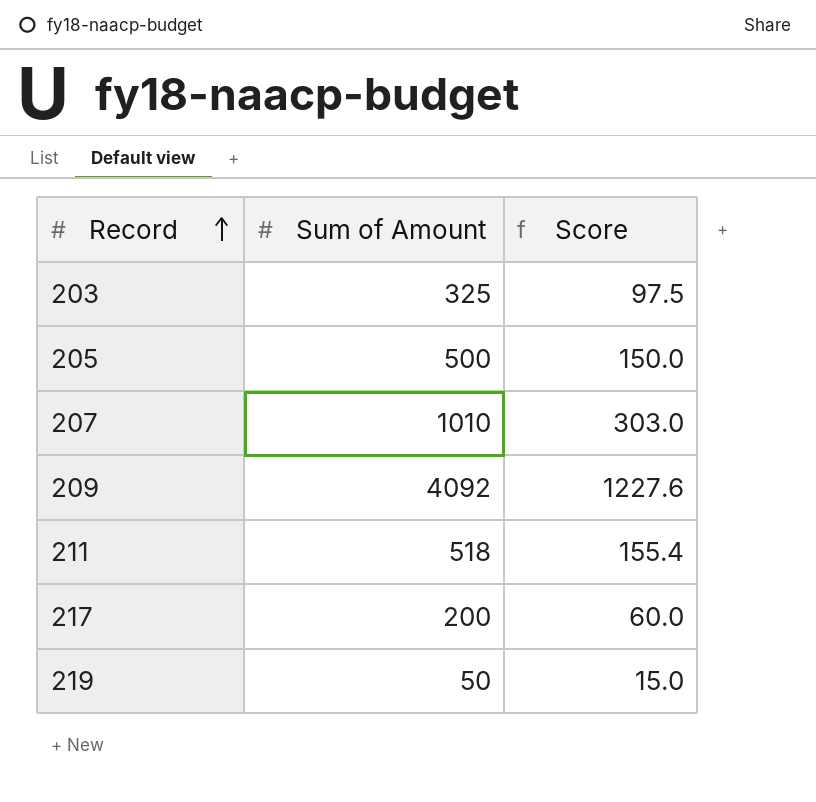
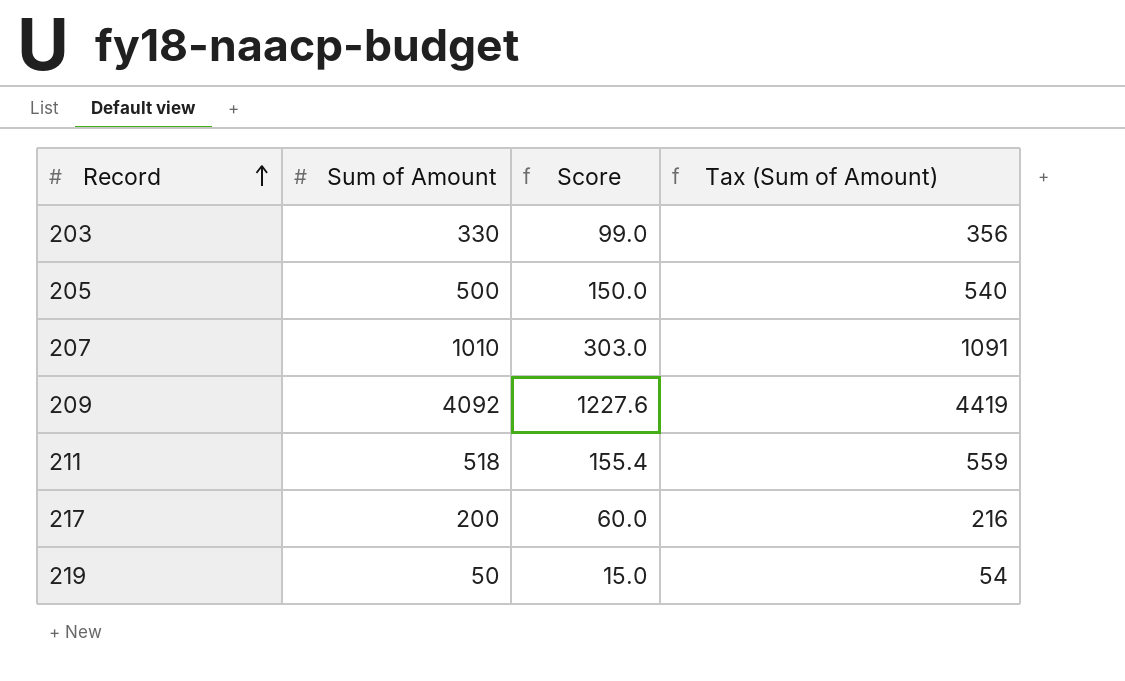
column Tax (Sum of Amount) | formula: none -> [Sum of Amount] * 1.08
203 | Sum of Amount: 325 -> 330
203 | Score: 97.5 -> 99.0

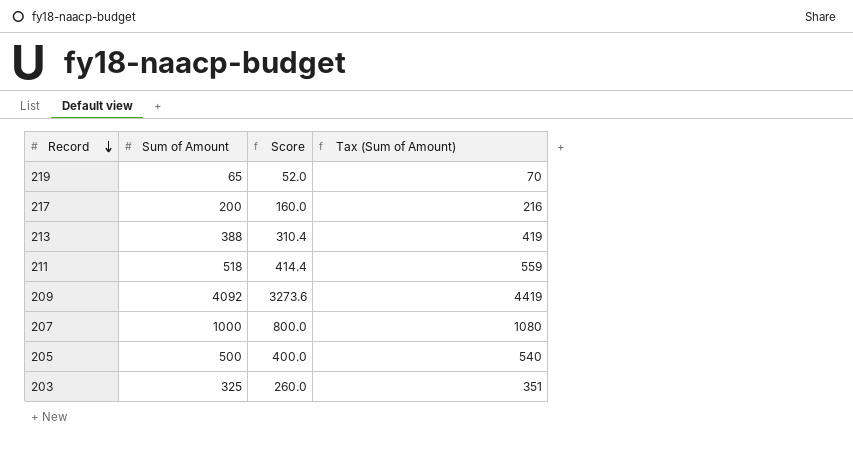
row order: Record ascending -> Record descending
column Score | formula: [Sum of Amount] * 0.3 -> [Sum of Amount] * 0.8
219 | Sum of Amount: 50 -> 65
219 | Tax (Sum of Amount): 54 -> 70
row 213: none -> 388 | 310.4 | 419
207 | Sum of Amount: 1010 -> 1000
207 | Tax (Sum of Amount): 1091 -> 1080
203 | Sum of Amount: 330 -> 325
203 | Tax (Sum of Amount): 356 -> 351

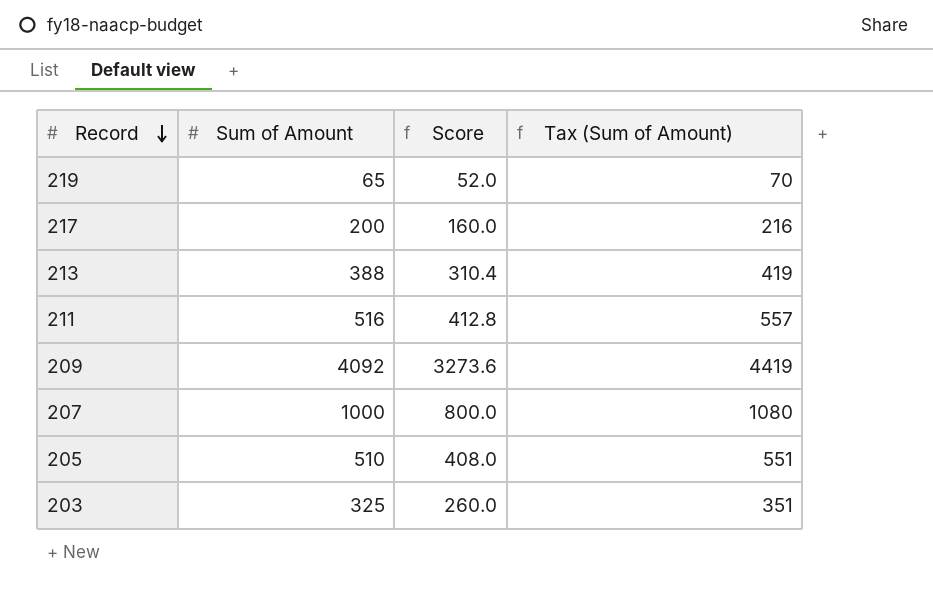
211 | Sum of Amount: 518 -> 516
211 | Score: 414.4 -> 412.8
211 | Tax (Sum of Amount): 559 -> 557
205 | Sum of Amount: 500 -> 510
205 | Score: 400.0 -> 408.0
205 | Tax (Sum of Amount): 540 -> 551

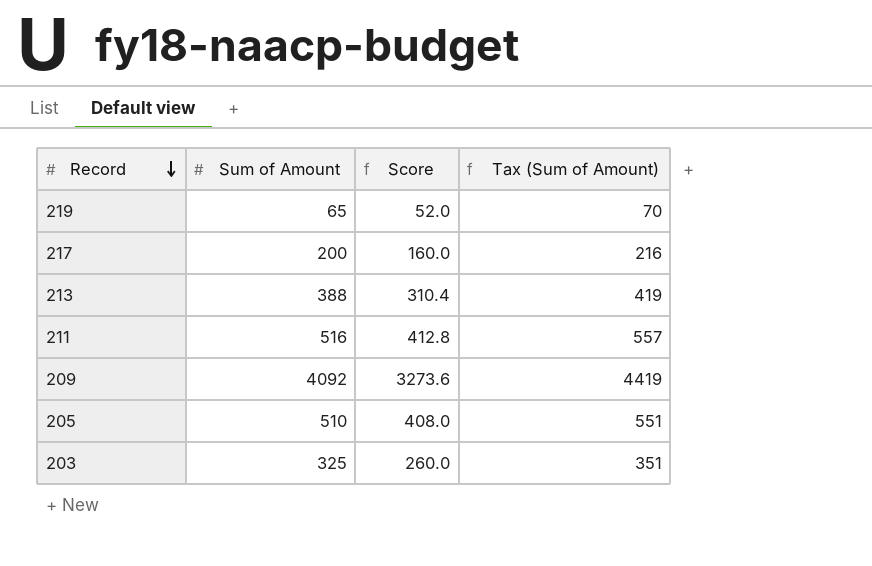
row 207: 1000 | 800.0 | 1080 -> none

